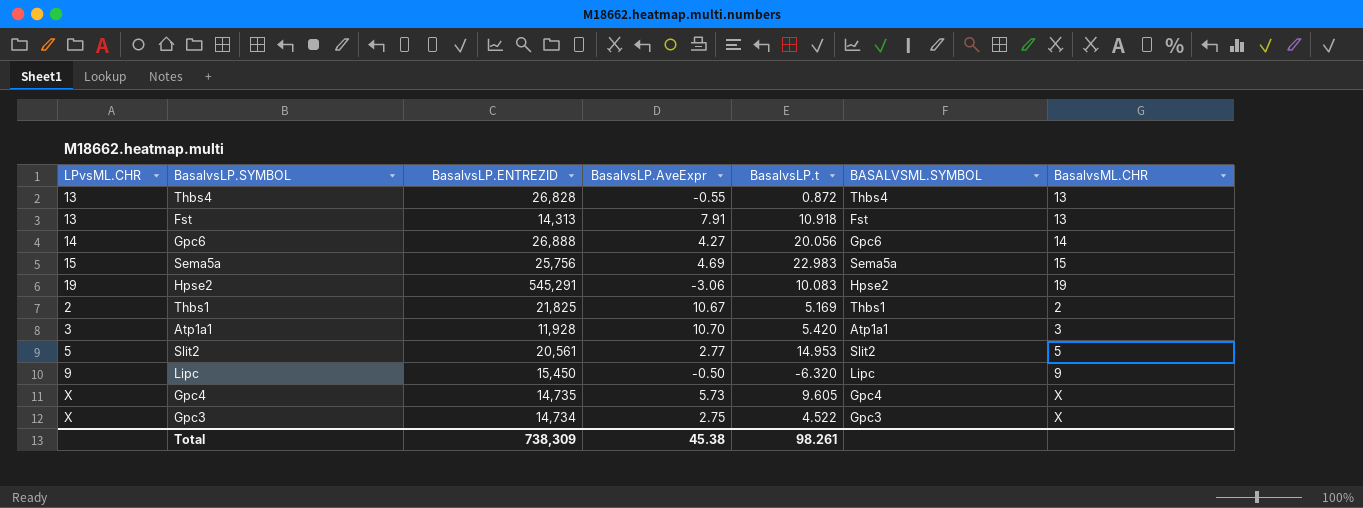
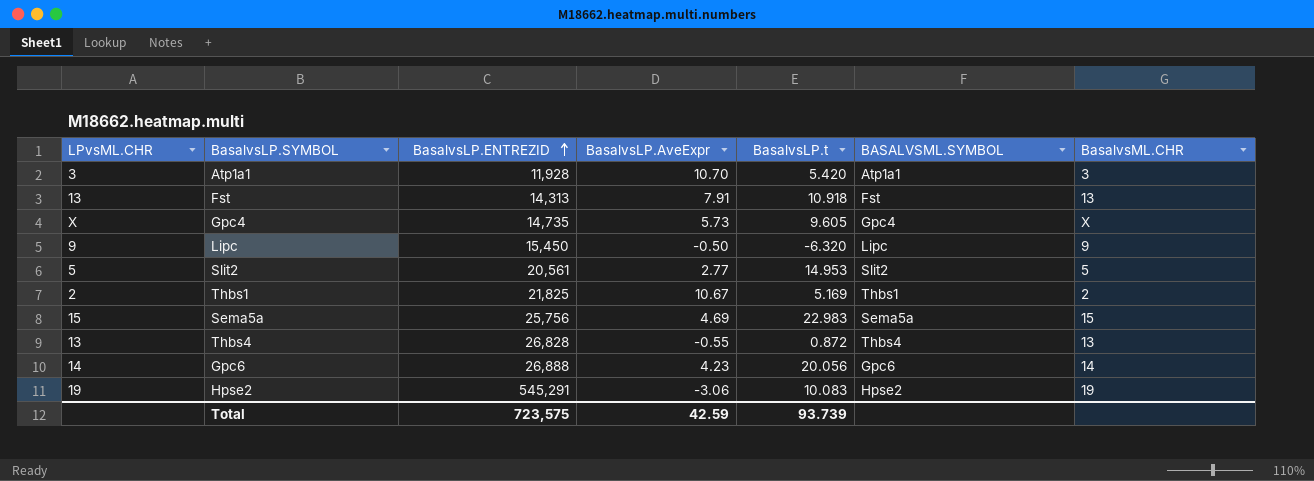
row order: none -> BasalvsLP.ENTREZID ascending
row Gpc3: X | 14,734 | 2.75 | 4.522 | Gpc3 | X -> none
Gpc6 | BasalvsLP.AveExpr: 4.27 -> 4.23
Total | BasalvsLP.ENTREZID: 738,309 -> 723,575
Total | BasalvsLP.AveExpr: 45.38 -> 42.59
Total | BasalvsLP.t: 98.261 -> 93.739

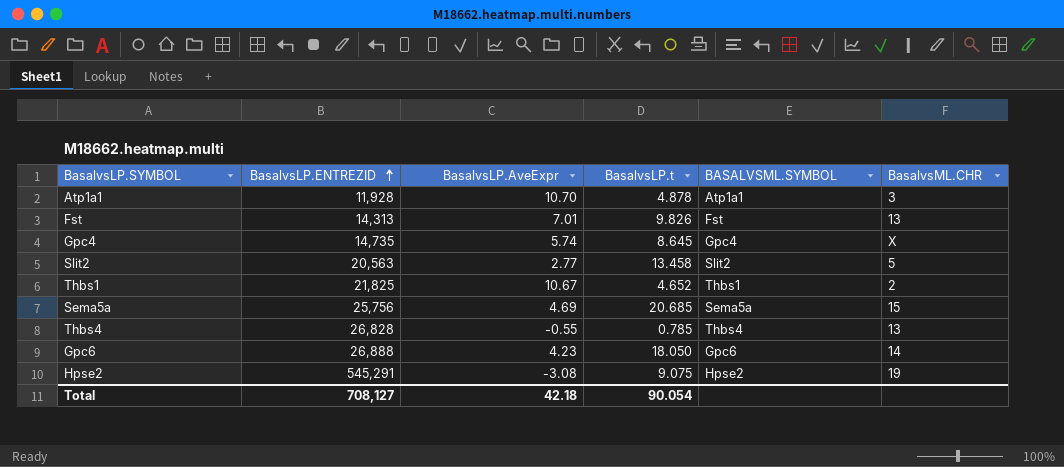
column LPvsML.CHR | position: 1 -> none
row Lipc: 9 | 15,450 | -0.50 | -6.320 | Lipc | 9 -> none
Atp1a1 | BasalvsLP.t: 5.420 -> 4.878
Fst | BasalvsLP.AveExpr: 7.91 -> 7.01
Fst | BasalvsLP.t: 10.918 -> 9.826
Gpc4 | BasalvsLP.AveExpr: 5.73 -> 5.74
Gpc4 | BasalvsLP.t: 9.605 -> 8.645
Slit2 | BasalvsLP.ENTREZID: 20,561 -> 20,563
Slit2 | BasalvsLP.t: 14.953 -> 13.458
Thbs1 | BasalvsLP.t: 5.169 -> 4.652
Sema5a | BasalvsLP.t: 22.983 -> 20.685
Thbs4 | BasalvsLP.t: 0.872 -> 0.785
Gpc6 | BasalvsLP.t: 20.056 -> 18.050
Hpse2 | BasalvsLP.AveExpr: -3.06 -> -3.08
Hpse2 | BasalvsLP.t: 10.083 -> 9.075
Total | BasalvsLP.ENTREZID: 723,575 -> 708,127
Total | BasalvsLP.AveExpr: 42.59 -> 42.18
Total | BasalvsLP.t: 93.739 -> 90.054

